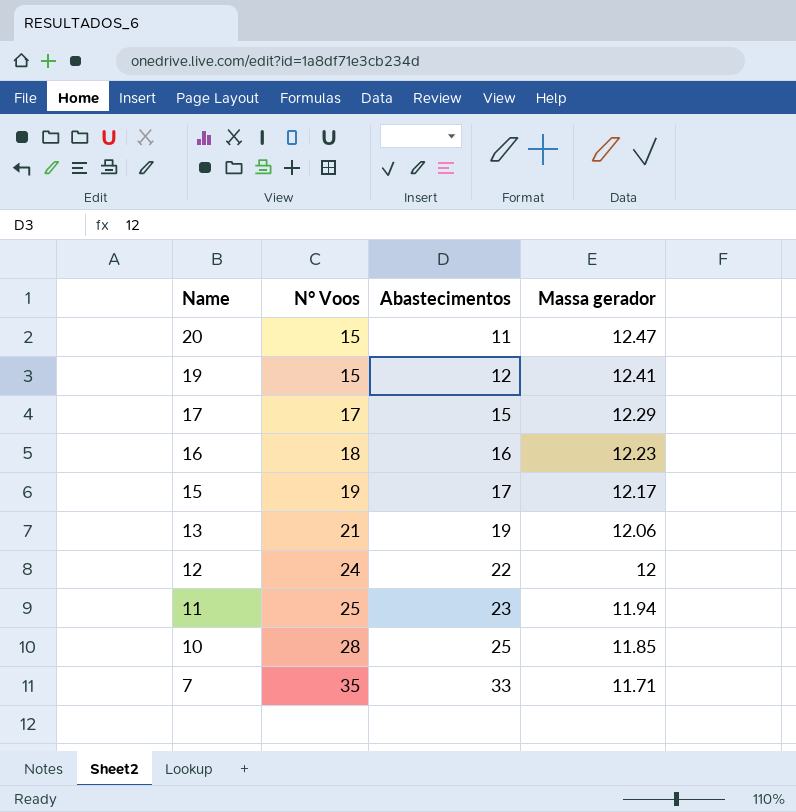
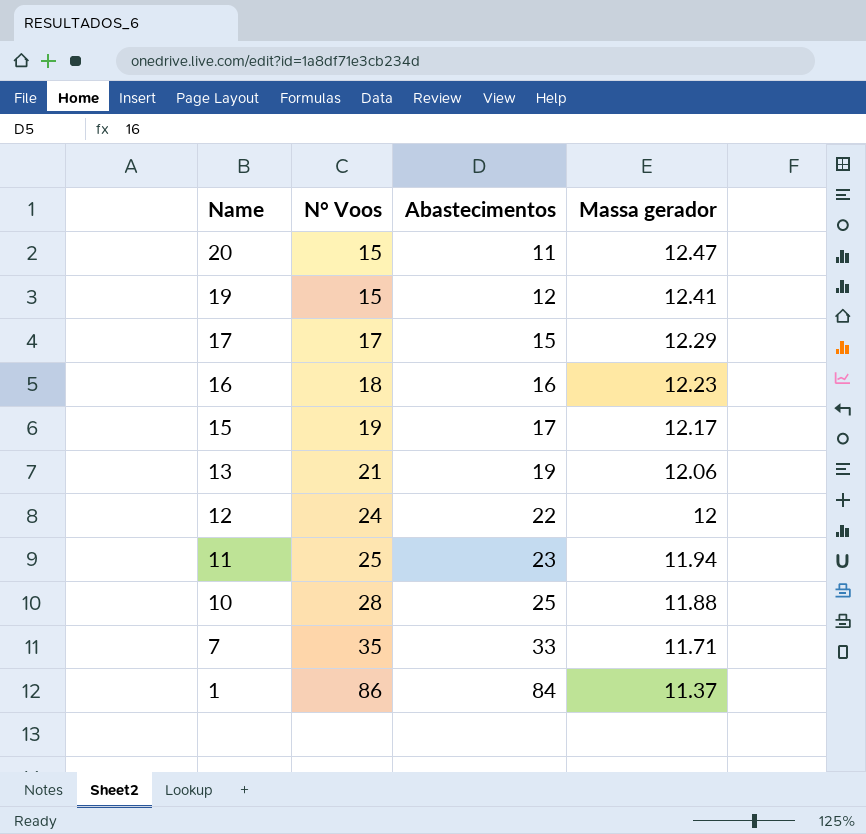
10 | Massa gerador: 11.85 -> 11.88
row 1: none -> 86 | 84 | 11.37

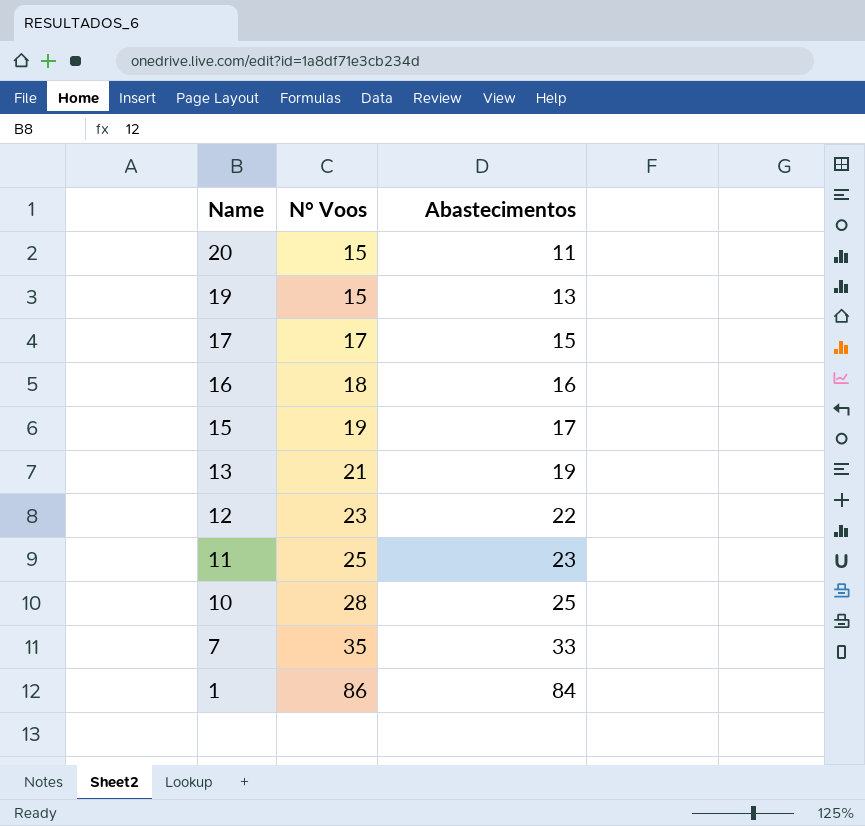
column Massa gerador | position: 4 -> none
19 | Abastecimentos: 12 -> 13
12 | N° Voos: 24 -> 23

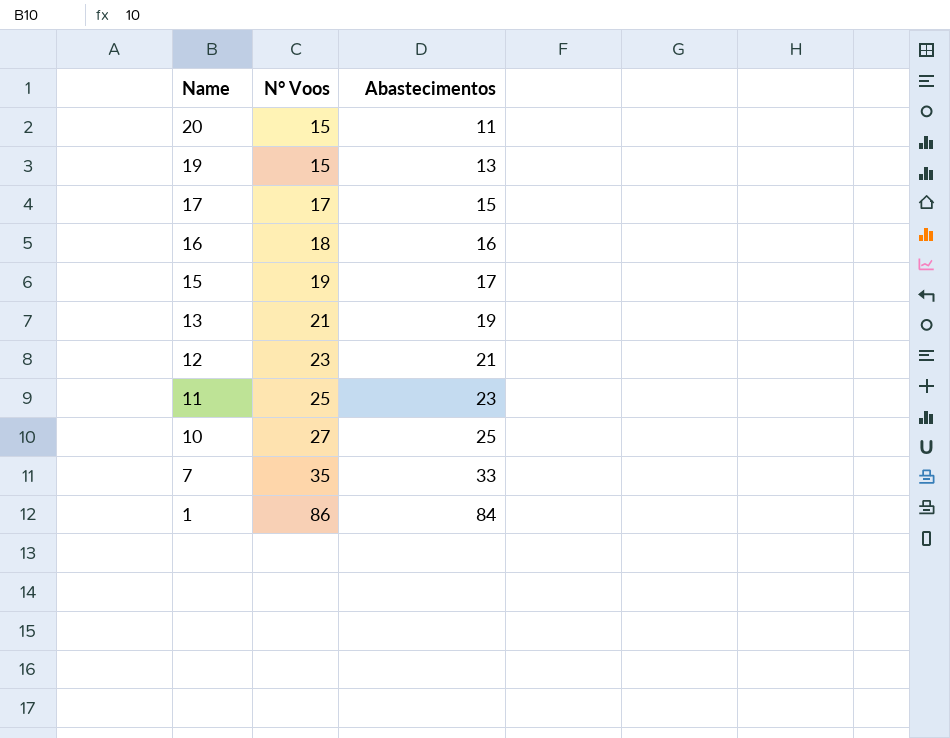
12 | Abastecimentos: 22 -> 21
10 | N° Voos: 28 -> 27

